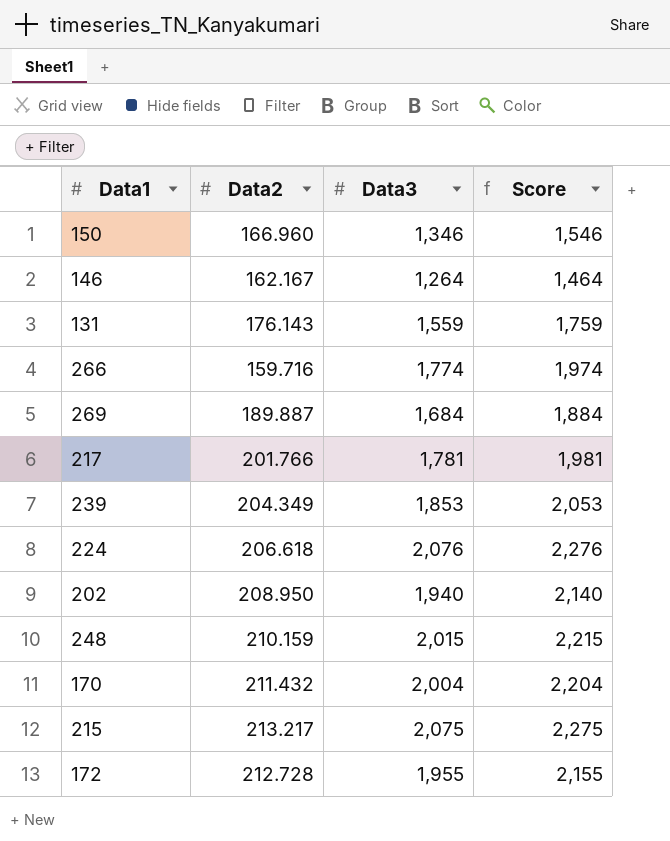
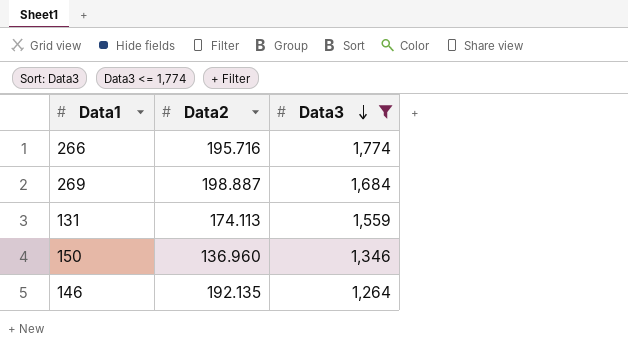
filter: none -> Data3 <= 1,774
row order: none -> Data3 descending
column Score | formula: [Data3] + 200 -> none
266 | Data2: 159.716 -> 195.716
269 | Data2: 189.887 -> 198.887
131 | Data2: 176.143 -> 174.113
150 | Data2: 166.960 -> 136.960
146 | Data2: 162.167 -> 192.135

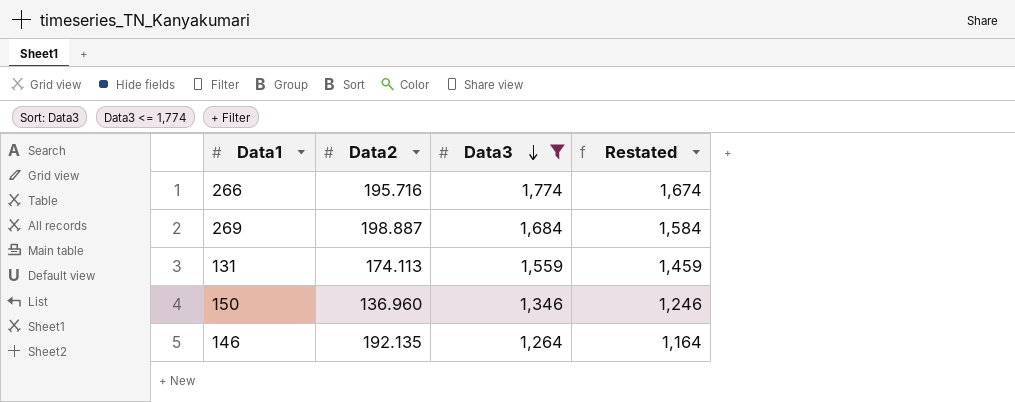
column Restated | formula: none -> [Data3] - 100

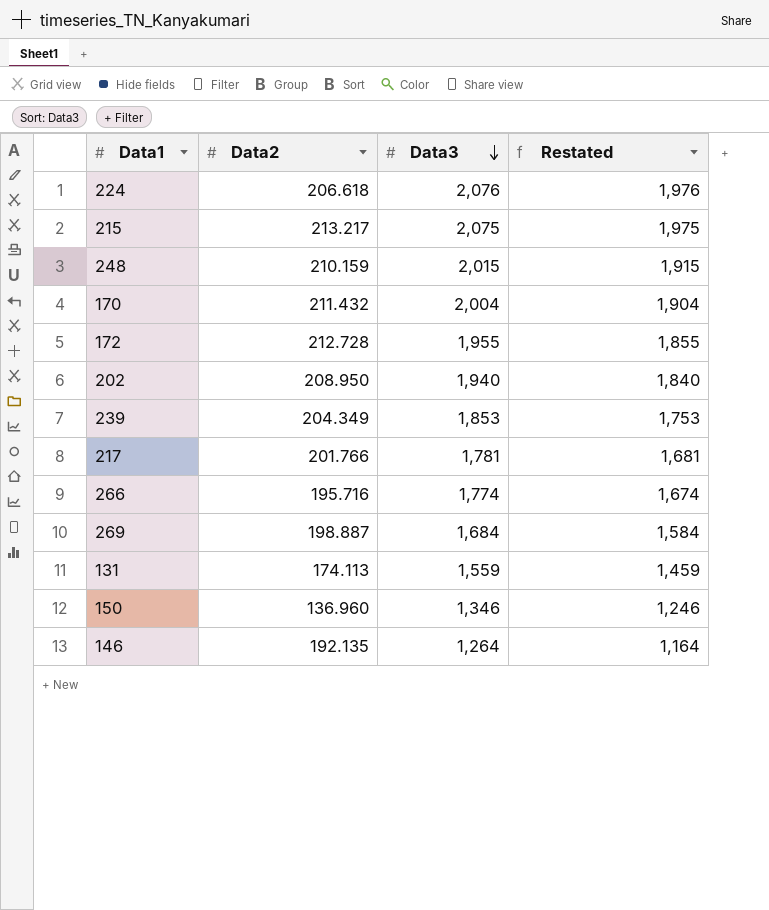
filter: Data3 <= 1,774 -> none

